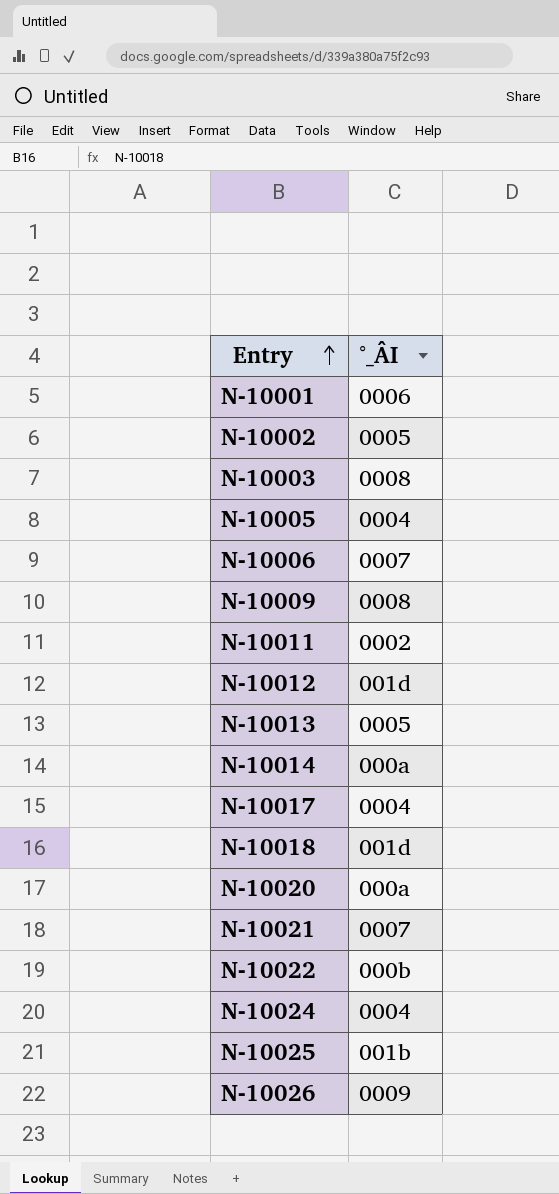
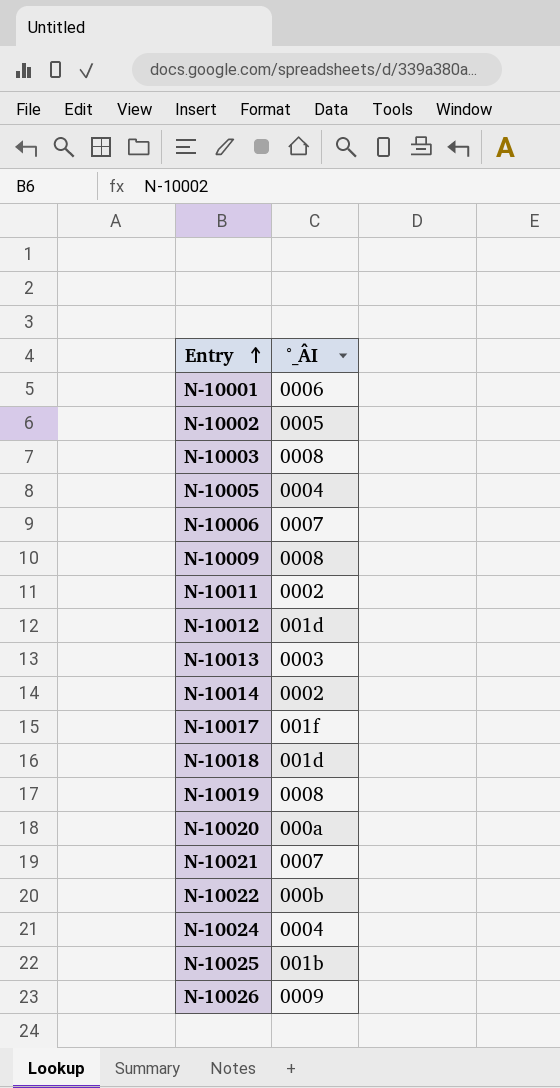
N-10013 | °_ÂI: 0005 -> 0003
N-10014 | °_ÂI: 000a -> 0002
N-10017 | °_ÂI: 0004 -> 001f
row N-10019: none -> 0008

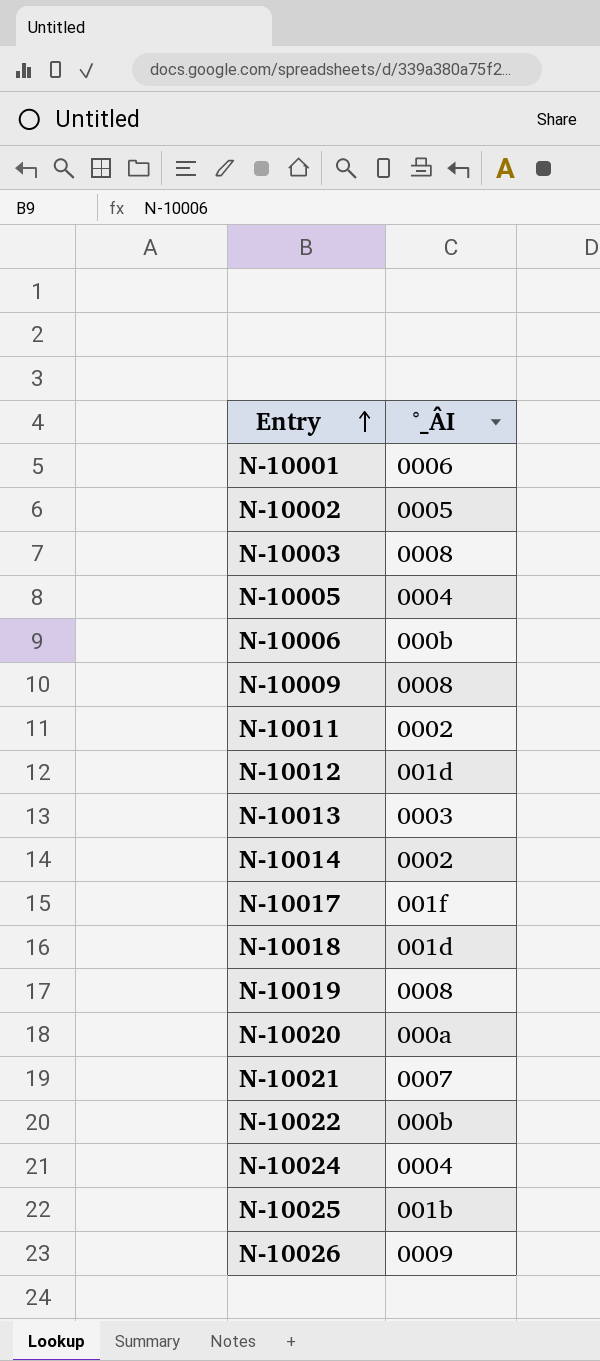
N-10006 | °_ÂI: 0007 -> 000b

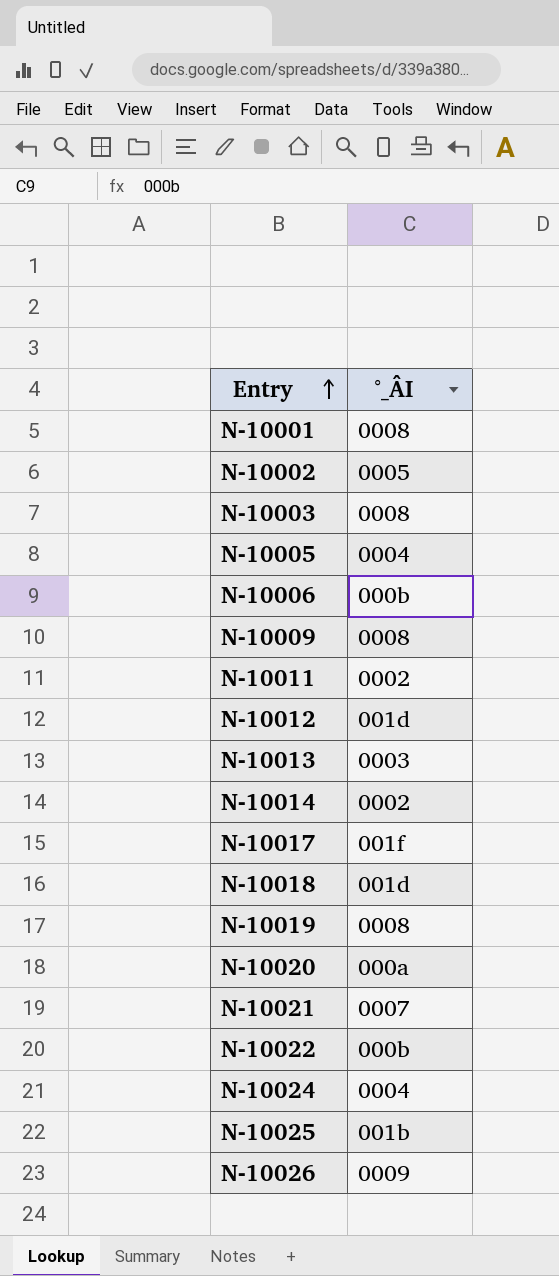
N-10001 | °_ÂI: 0006 -> 0008

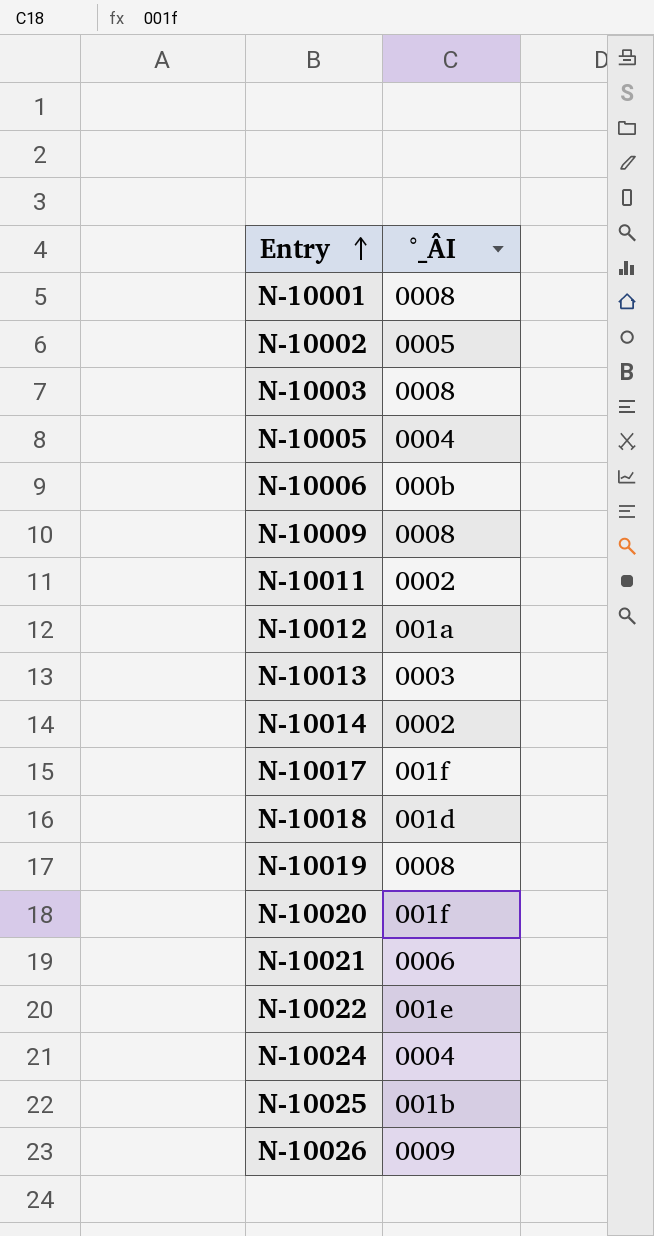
N-10012 | °_ÂI: 001d -> 001a
N-10020 | °_ÂI: 000a -> 001f
N-10021 | °_ÂI: 0007 -> 0006
N-10022 | °_ÂI: 000b -> 001e

